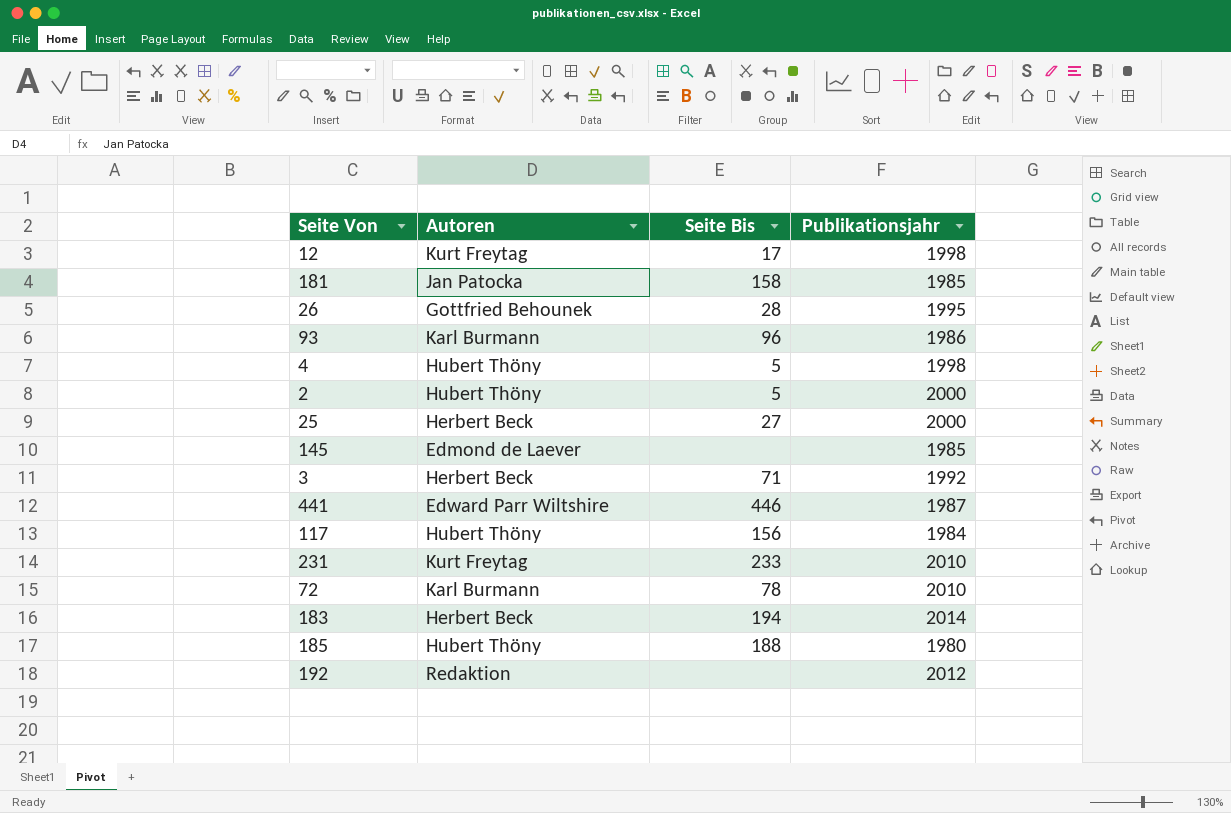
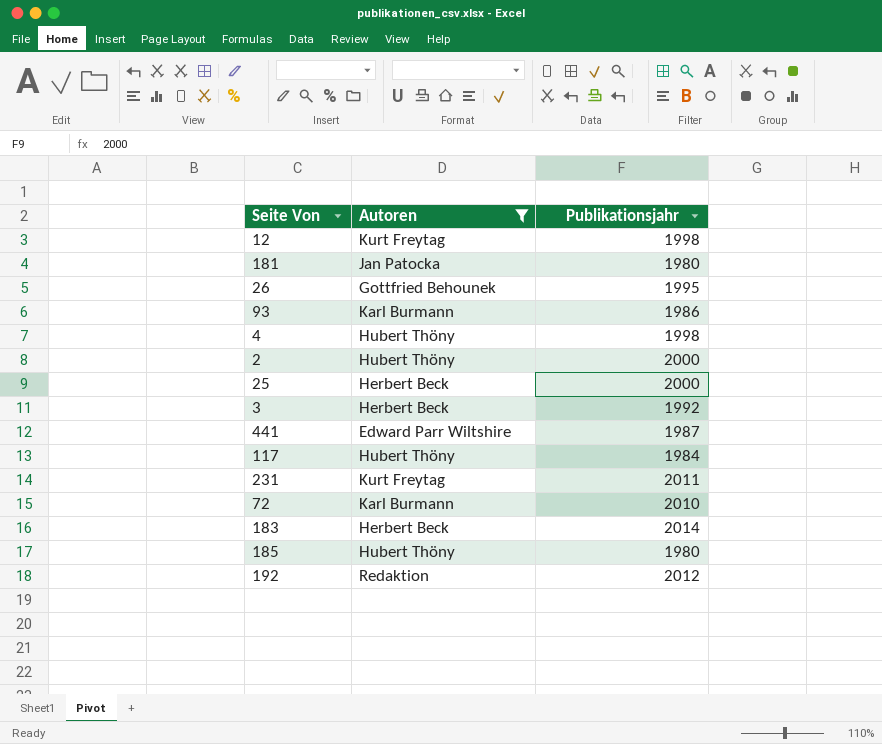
filter: none -> Autoren != Edmond de Laever
column Seite Bis | position: 3 -> none
181 | Publikationsjahr: 1985 -> 1980
231 | Publikationsjahr: 2010 -> 2011

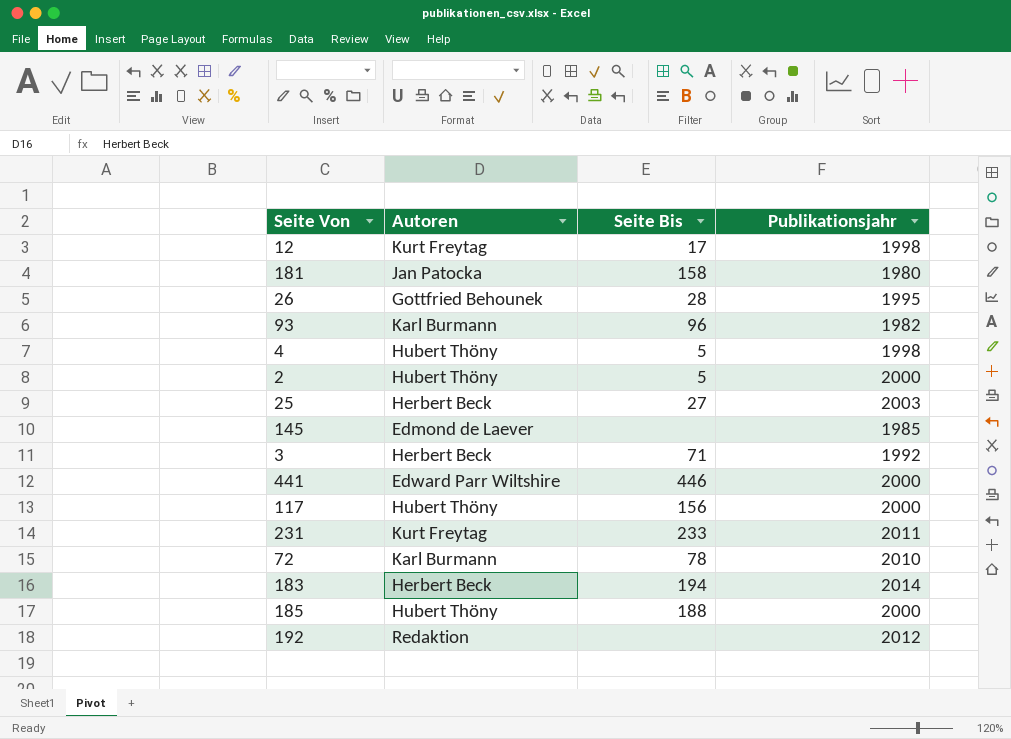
filter: Autoren != Edmond de Laever -> none
column Seite Bis | position: none -> 3
93 | Publikationsjahr: 1986 -> 1982
25 | Publikationsjahr: 2000 -> 2003
441 | Publikationsjahr: 1987 -> 2000
117 | Publikationsjahr: 1984 -> 2000
185 | Publikationsjahr: 1980 -> 2000

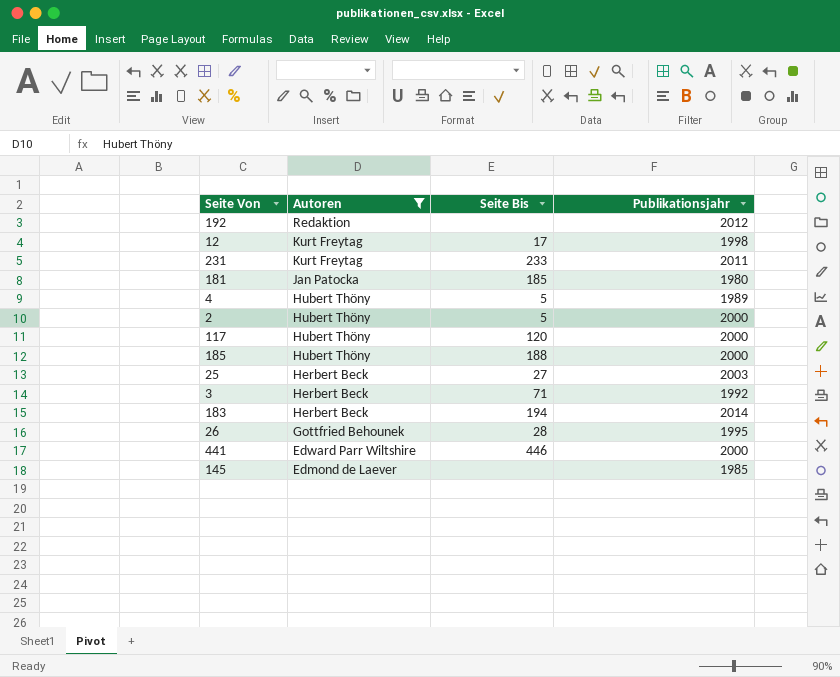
filter: none -> Autoren != Karl Burmann
row order: none -> Autoren descending
181 | Seite Bis: 158 -> 185
4 | Publikationsjahr: 1998 -> 1989
117 | Seite Bis: 156 -> 120

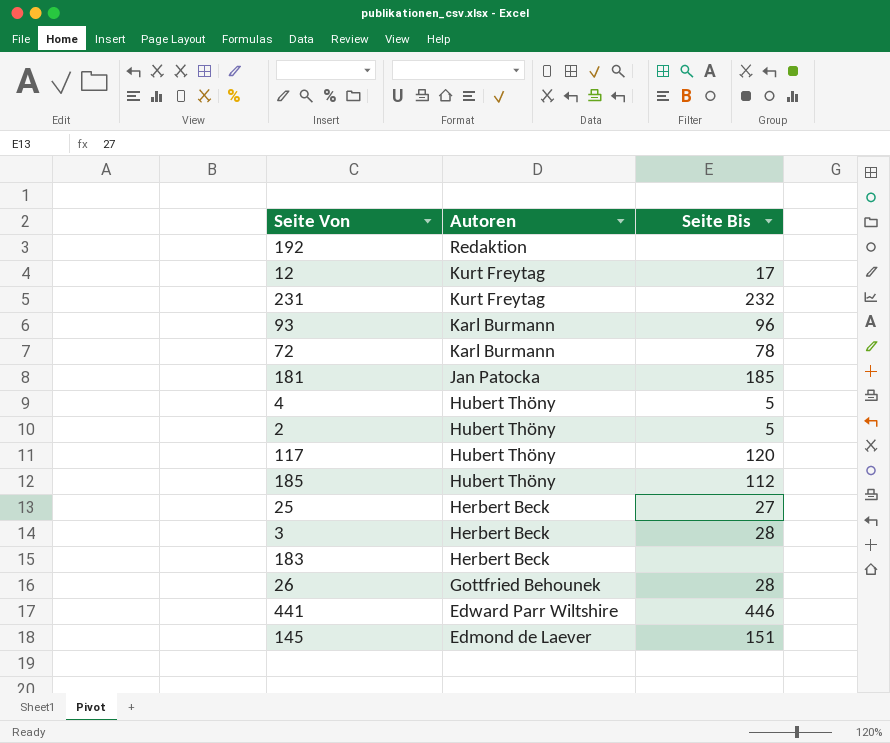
filter: Autoren != Karl Burmann -> none
column Publikationsjahr | position: 4 -> none
231 | Seite Bis: 233 -> 232
185 | Seite Bis: 188 -> 112
3 | Seite Bis: 71 -> 28
183 | Seite Bis: 194 -> none
145 | Seite Bis: none -> 151

